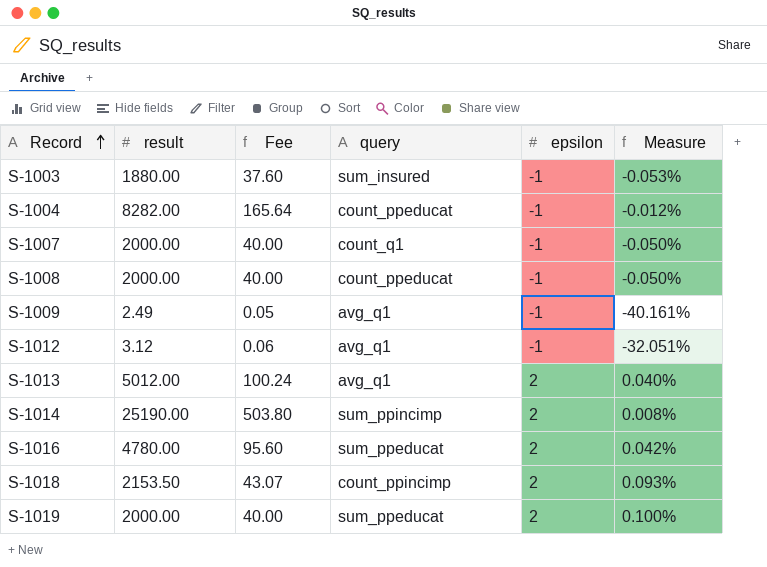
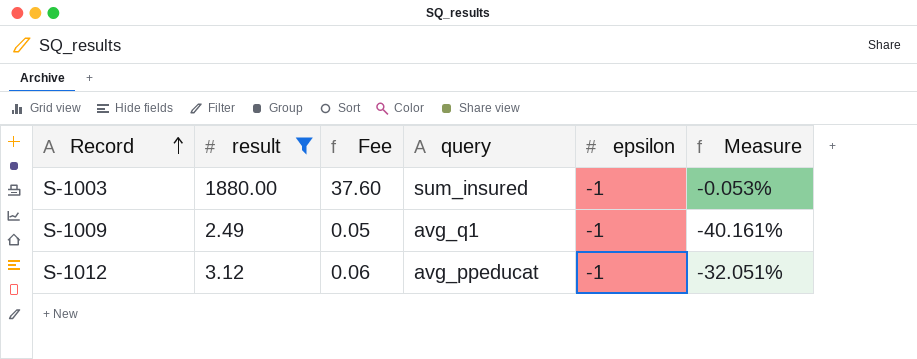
filter: none -> result <= 1880.00
S-1012 | query: avg_q1 -> avg_ppeducat

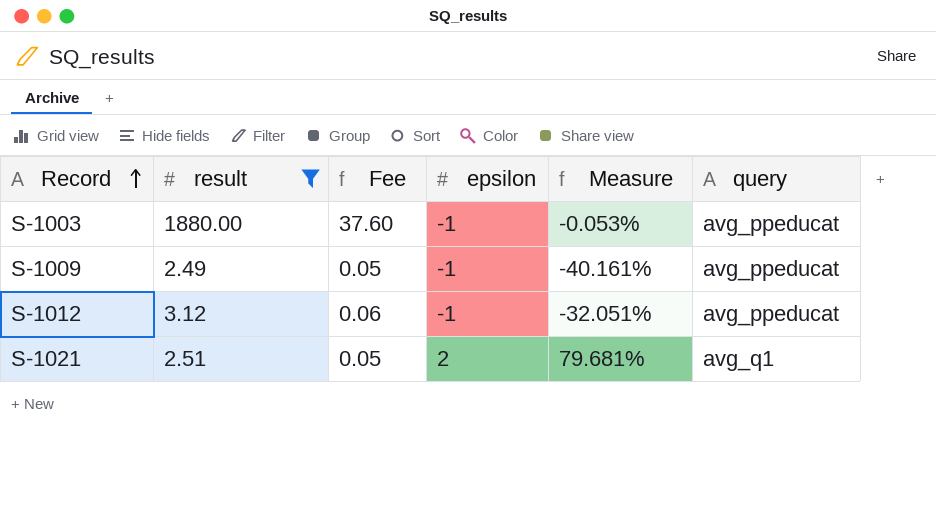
column query | position: 4 -> 6
S-1003 | query: sum_insured -> avg_ppeducat
S-1009 | query: avg_q1 -> avg_ppeducat
row S-1021: none -> 2.51 | 0.05 | 2 | 79.681% | avg_q1

